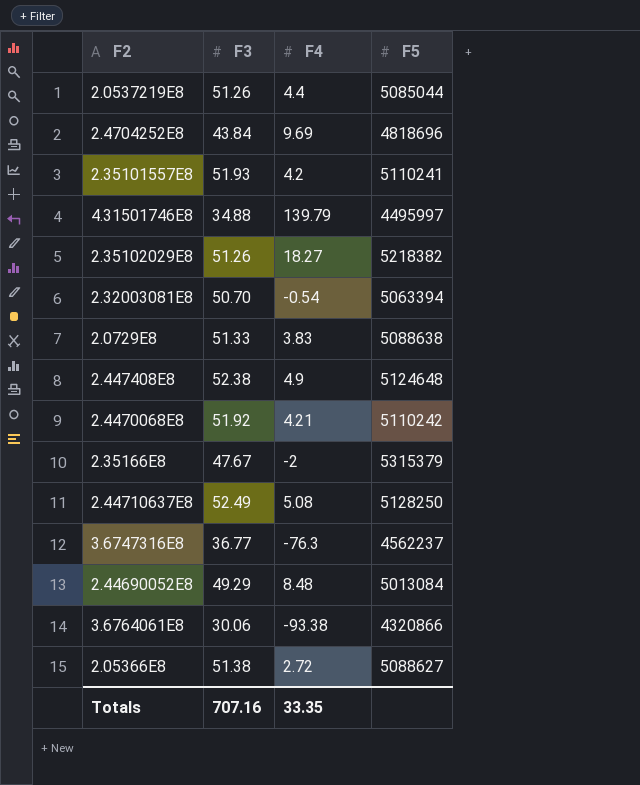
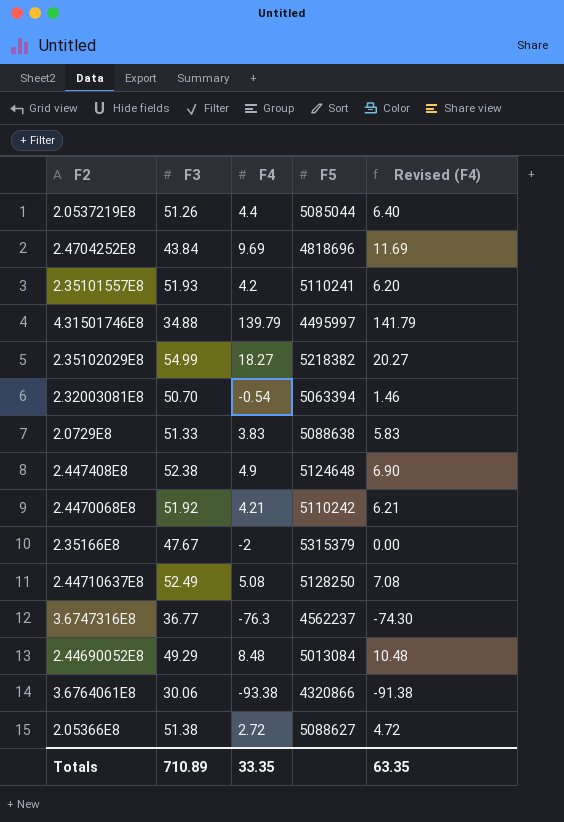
column Revised (F4) | formula: none -> [F4] + 2
2.35102029E8 | F3: 51.26 -> 54.99
Totals | F3: 707.16 -> 710.89

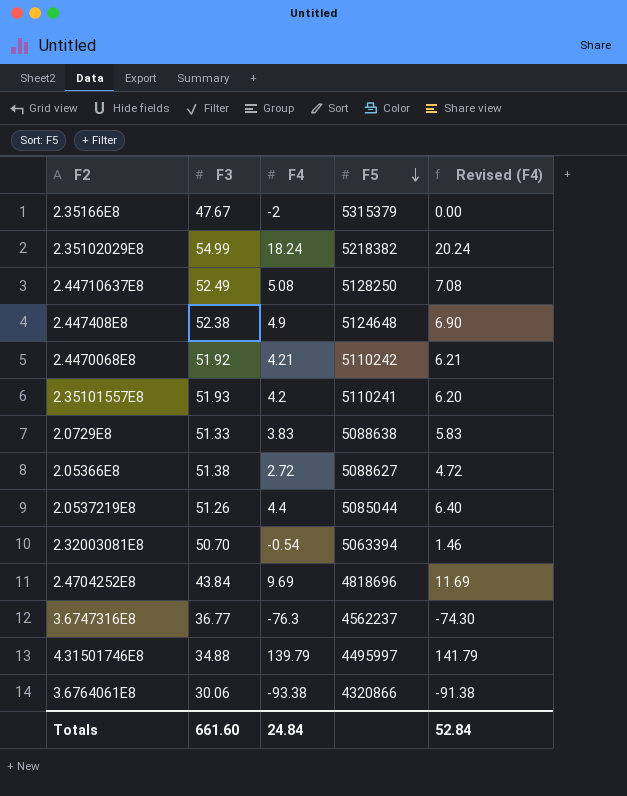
row order: none -> F5 descending
row 2.44690052E8: 49.29 | 8.48 | 5013084 | 10.48 -> none
2.35102029E8 | F4: 18.27 -> 18.24
2.35102029E8 | Revised (F4): 20.27 -> 20.24
Totals | F3: 710.89 -> 661.60
Totals | F4: 33.35 -> 24.84
Totals | Revised (F4): 63.35 -> 52.84

